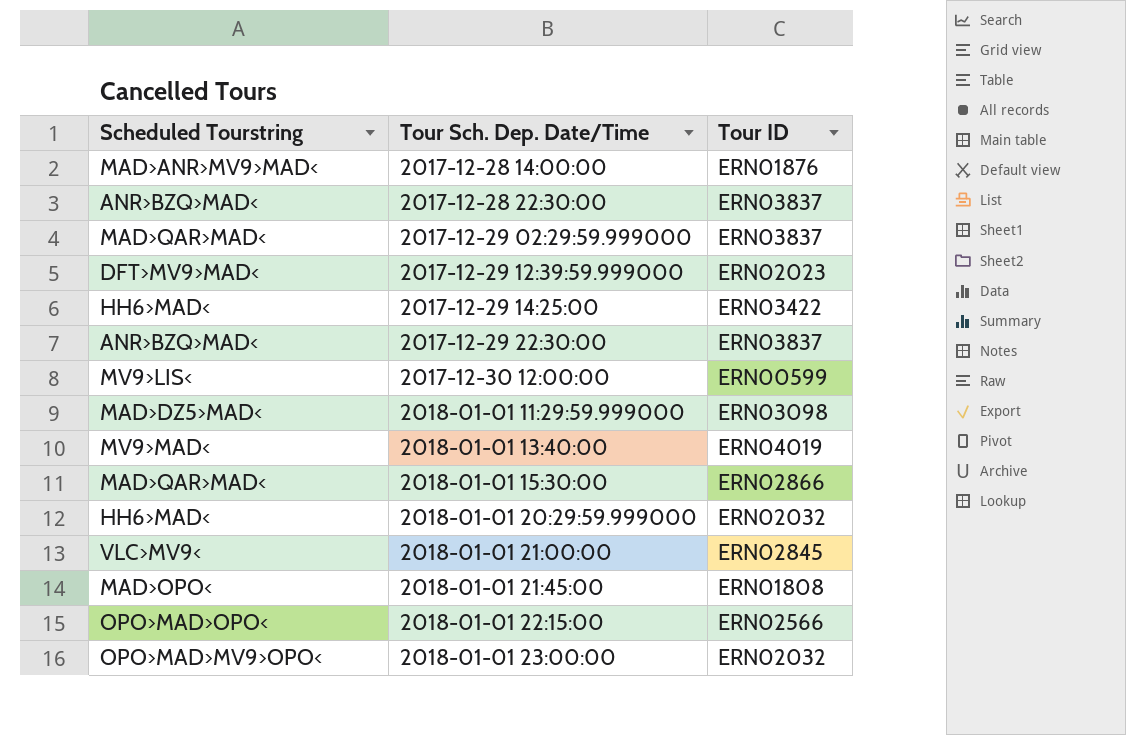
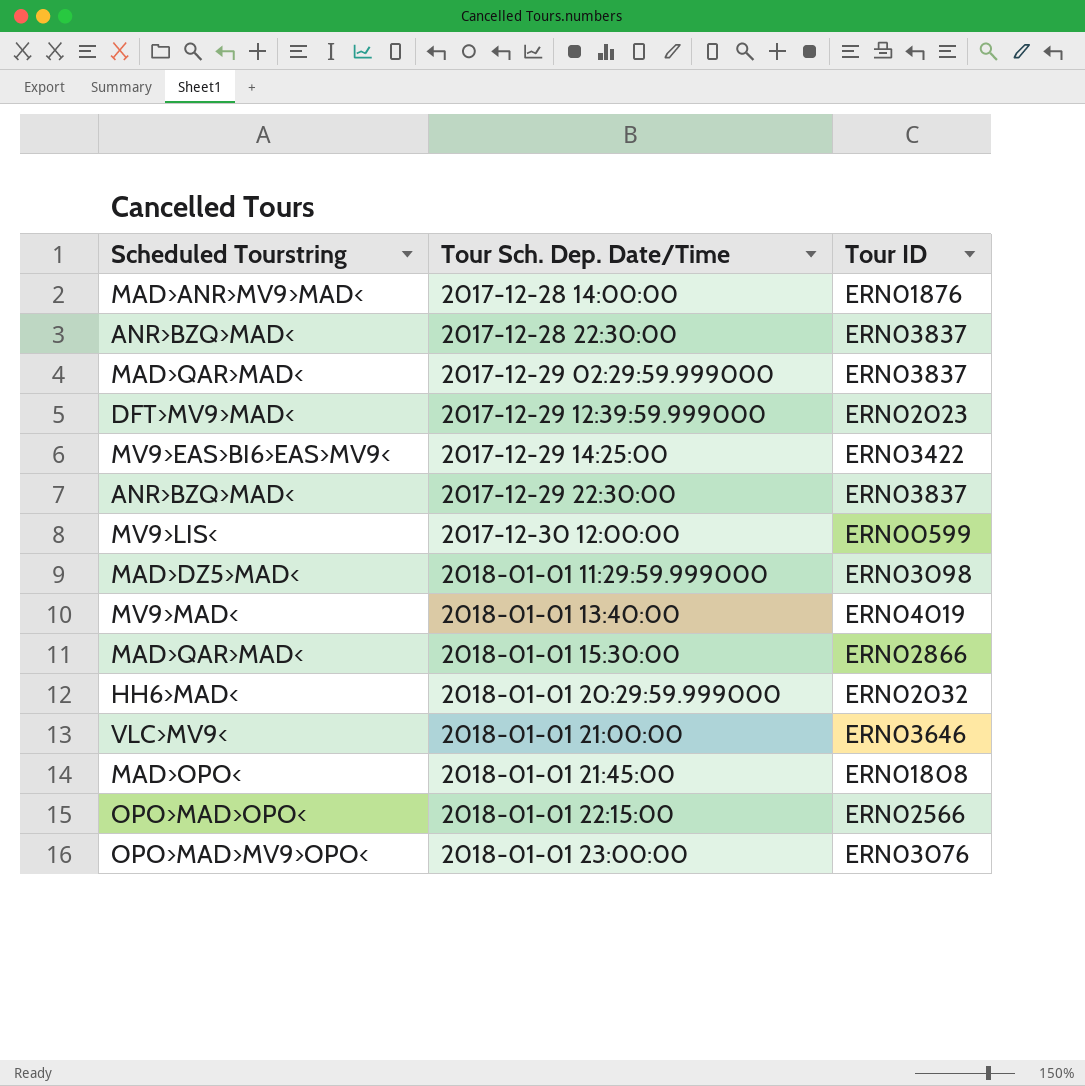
2017-12-29 14:25:00 | Scheduled Tourstring: HH6>MAD< -> MV9>EAS>BI6>EAS>MV9<
2018-01-01 21:00:00 | Tour ID: ERN02845 -> ERN03646
2018-01-01 23:00:00 | Tour ID: ERN02032 -> ERN03076

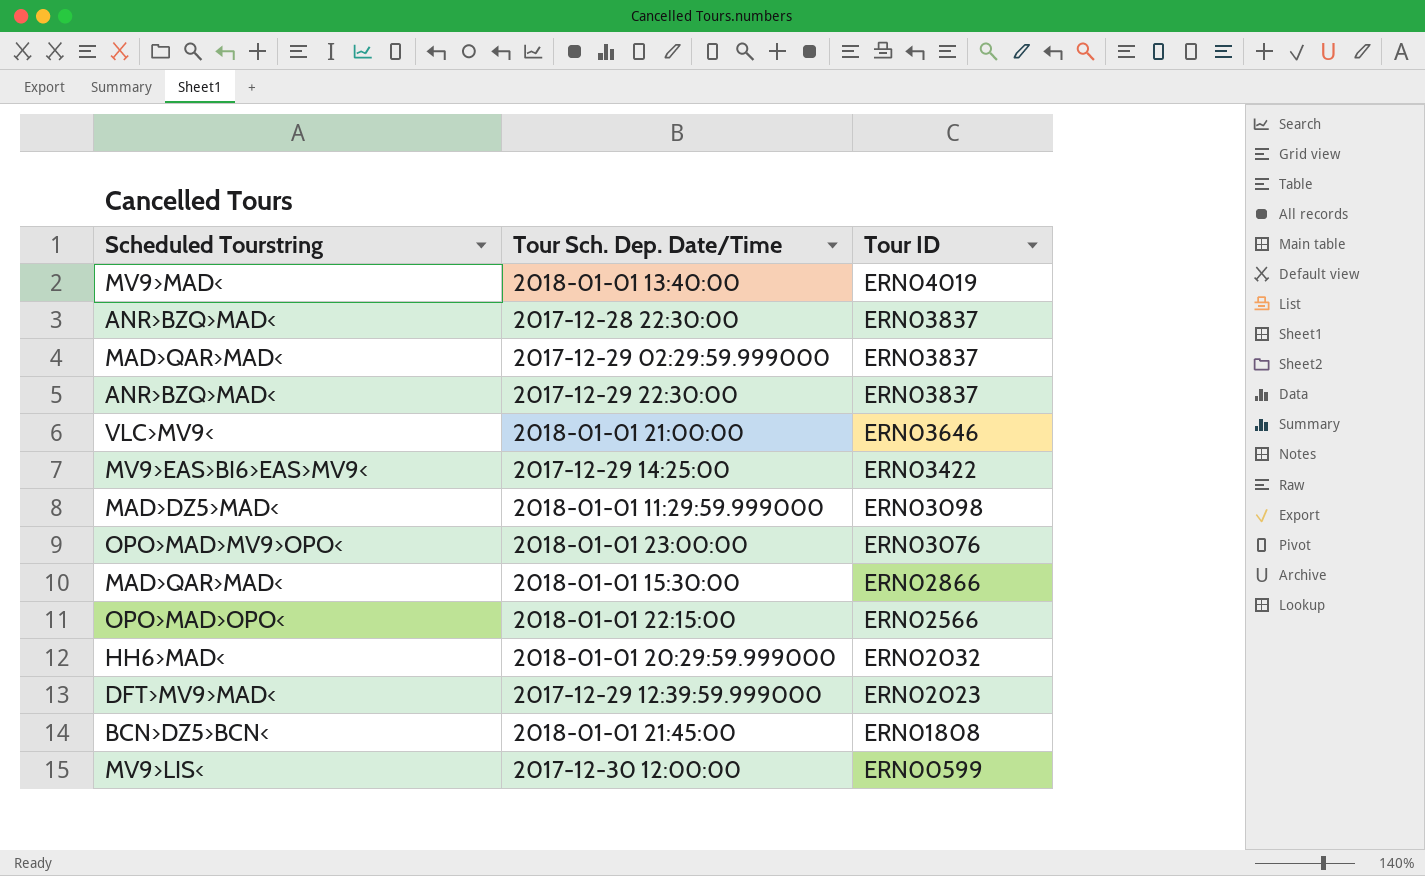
row order: Tour Sch. Dep. Date/Time ascending -> Tour ID descending
row 2017-12-28 14:00:00: MAD>ANR>MV9>MAD< | ERN01876 -> none
2018-01-01 21:45:00 | Scheduled Tourstring: MAD>OPO< -> BCN>DZ5>BCN<

